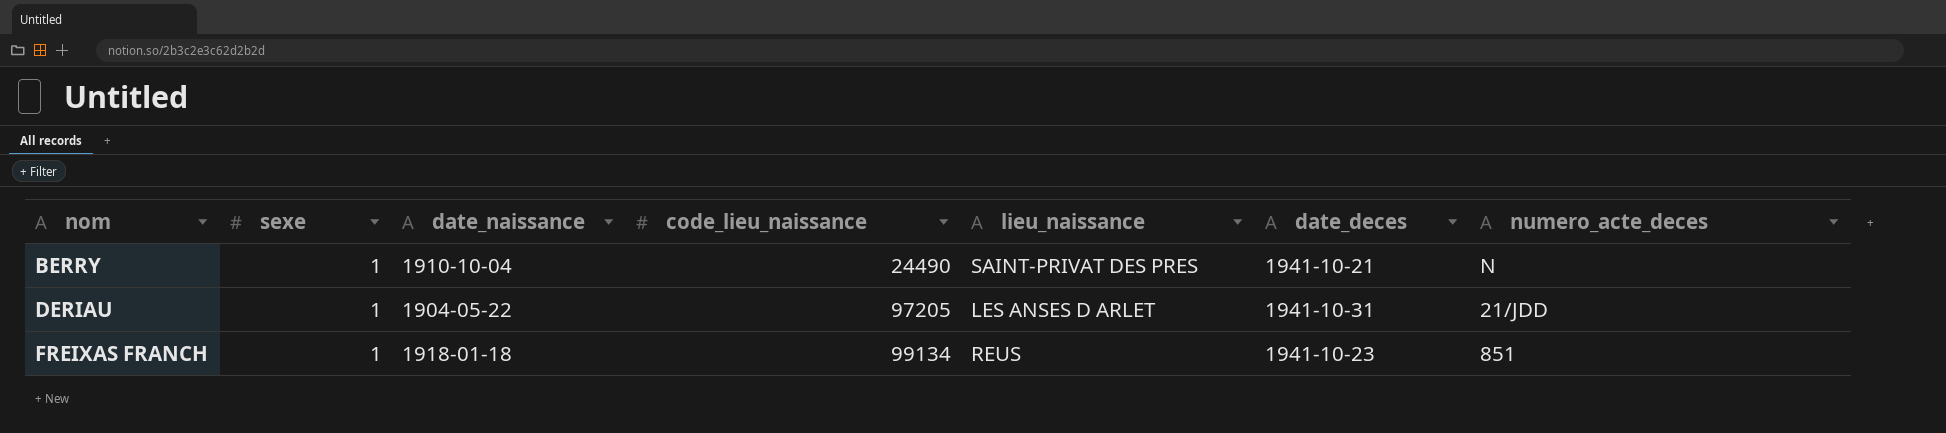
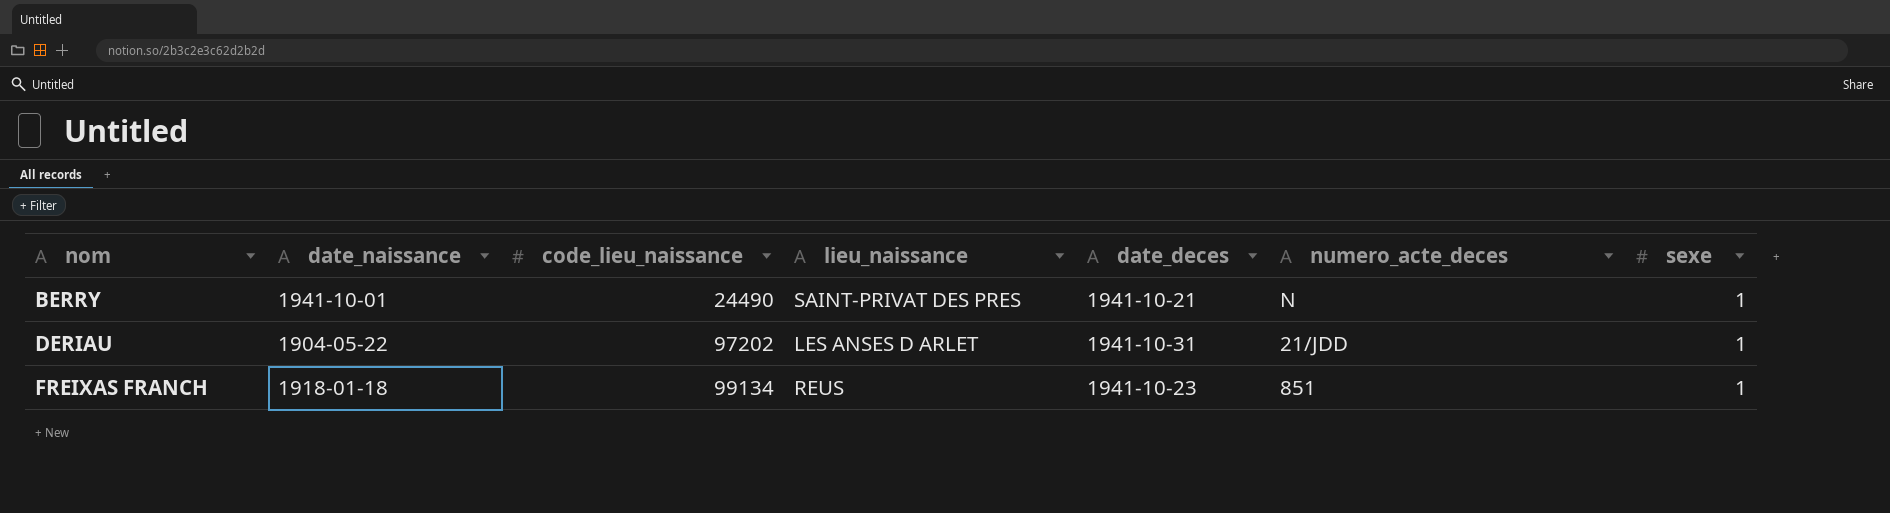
column sexe | position: 2 -> 7
BERRY | date_naissance: 1910-10-04 -> 1941-10-01
DERIAU | code_lieu_naissance: 97205 -> 97202

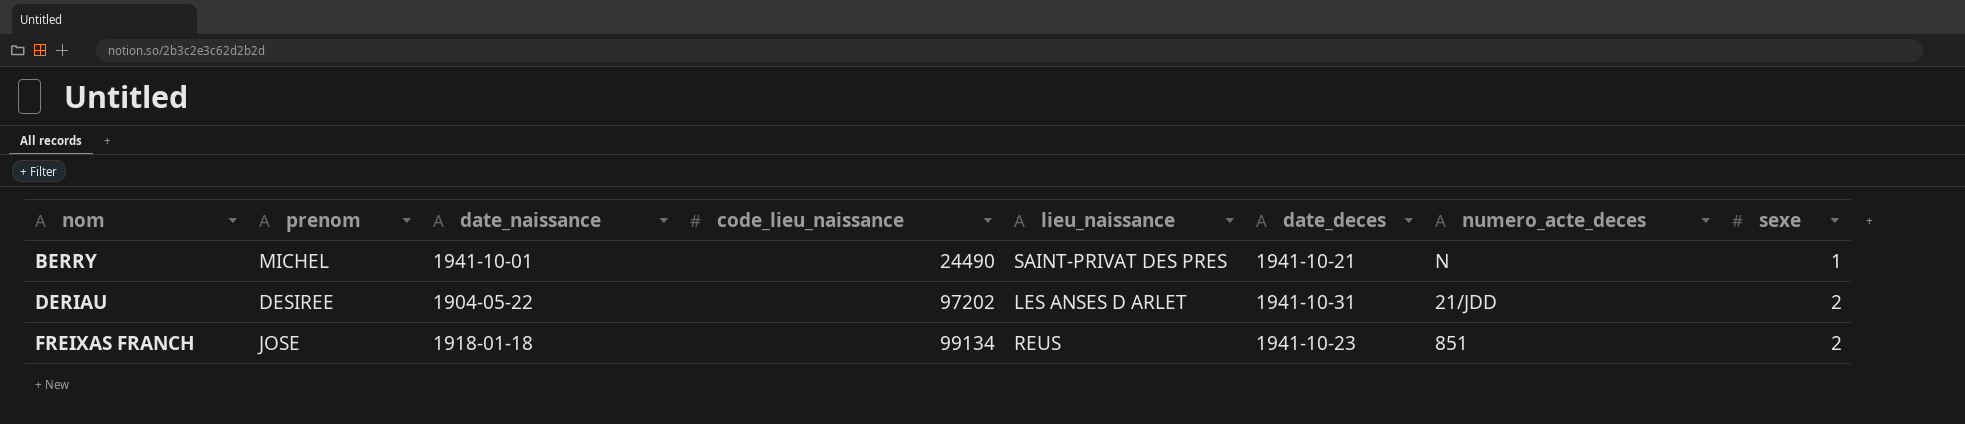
column prenom | position: none -> 2
DERIAU | sexe: 1 -> 2
FREIXAS FRANCH | sexe: 1 -> 2

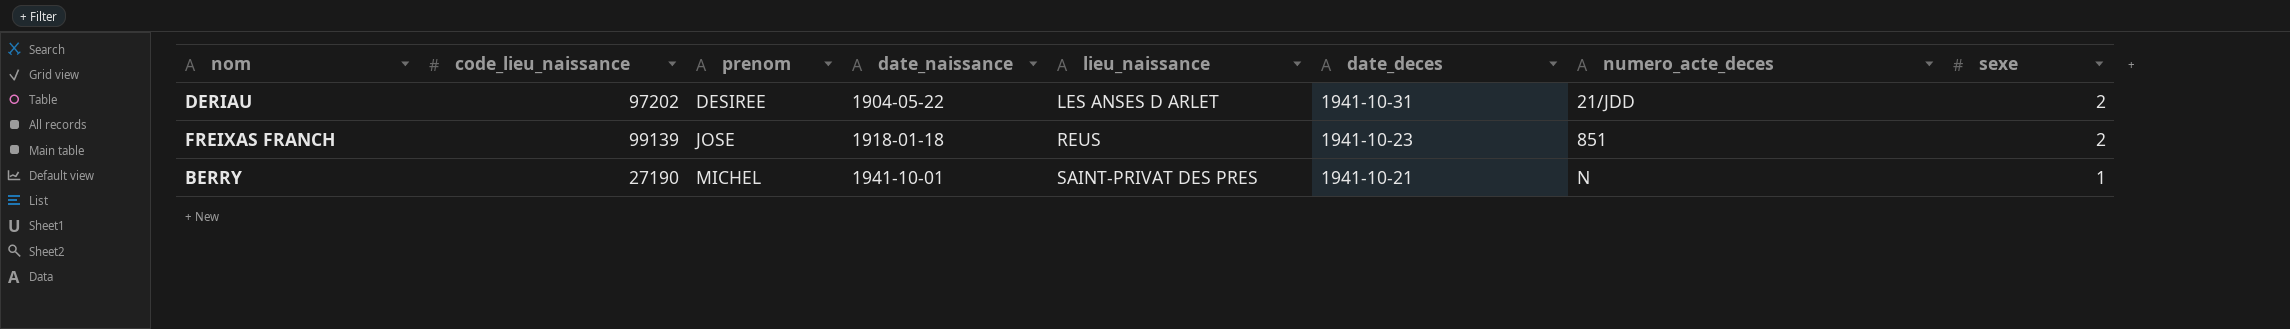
row order: nom ascending -> prenom ascending
column code_lieu_naissance | position: 4 -> 2
FREIXAS FRANCH | code_lieu_naissance: 99134 -> 99139
BERRY | code_lieu_naissance: 24490 -> 27190

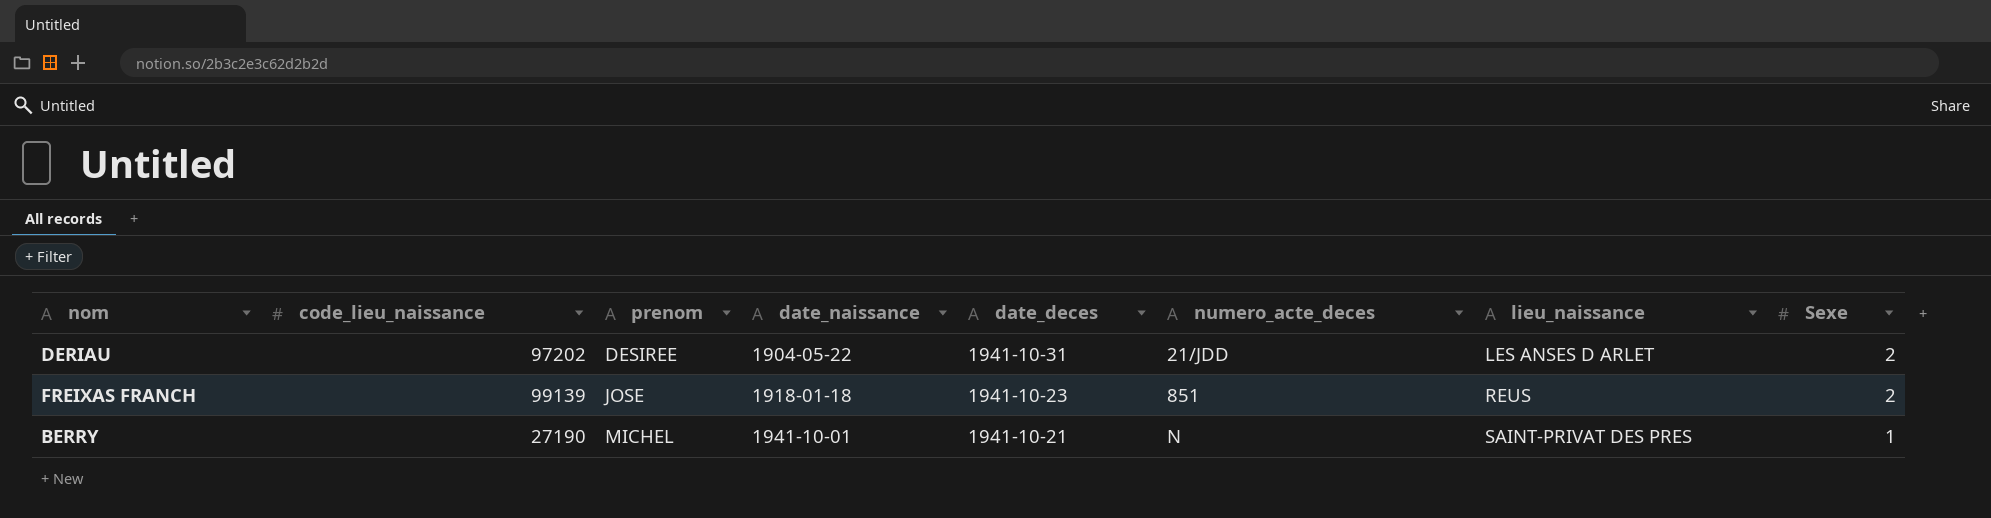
column lieu_naissance | position: 5 -> 7
column name: sexe -> Sexe

